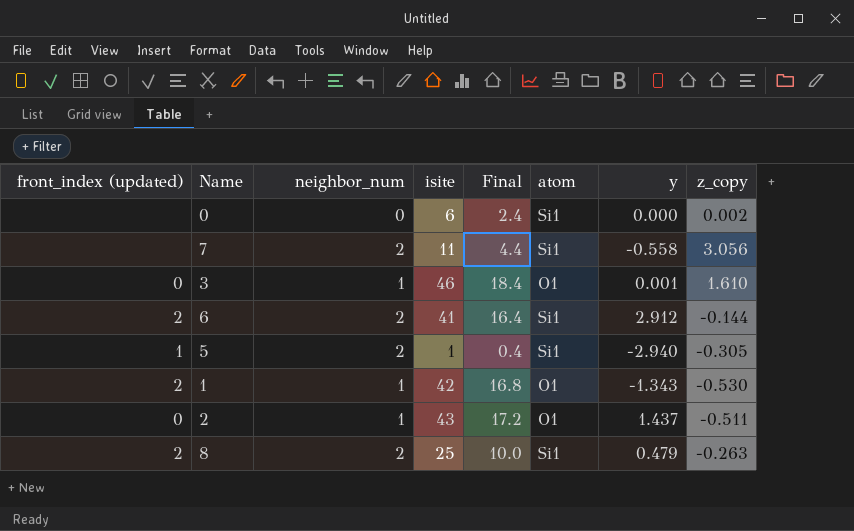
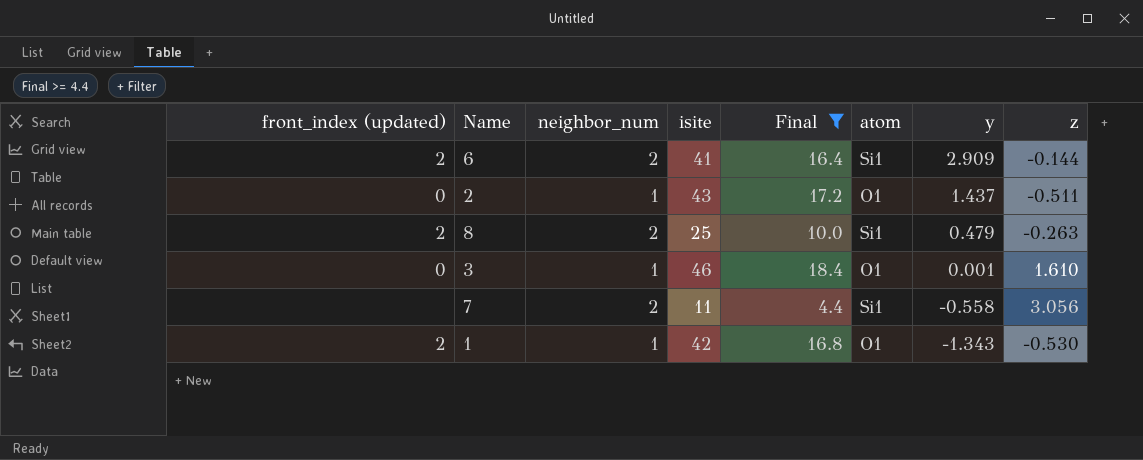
filter: none -> Final >= 4.4
row order: none -> y descending
column name: z_copy -> z
6 | y: 2.912 -> 2.909

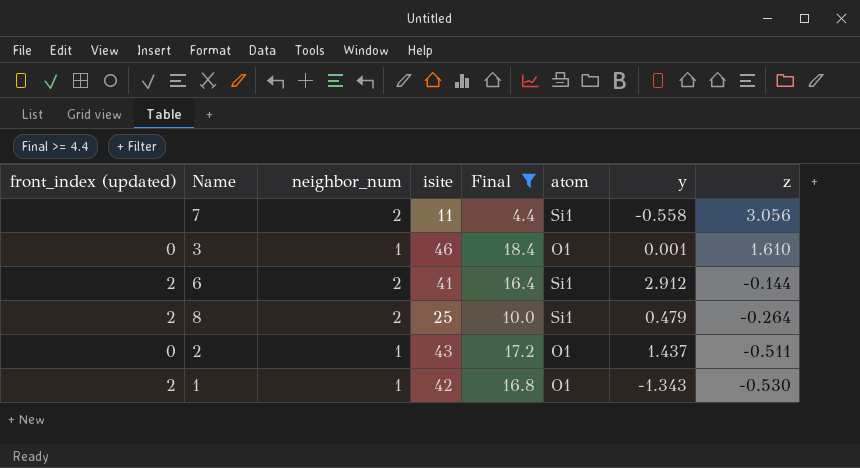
row order: y descending -> z descending
6 | y: 2.909 -> 2.912
8 | z: -0.263 -> -0.264

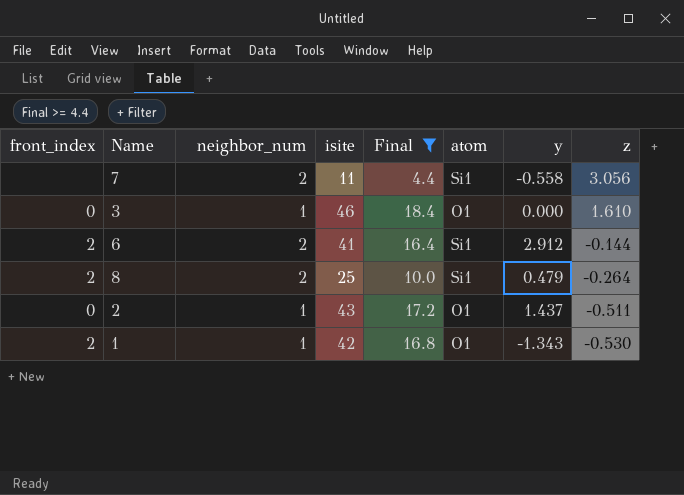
column name: front_index (updated) -> front_index
3 | y: 0.001 -> 0.000

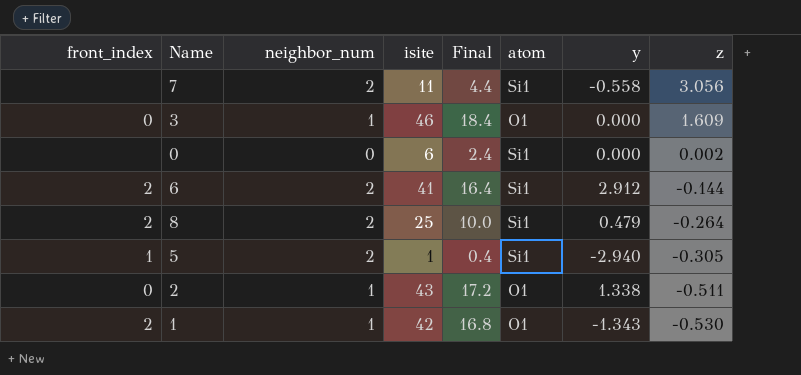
filter: Final >= 4.4 -> none
3 | z: 1.610 -> 1.609
2 | y: 1.437 -> 1.338

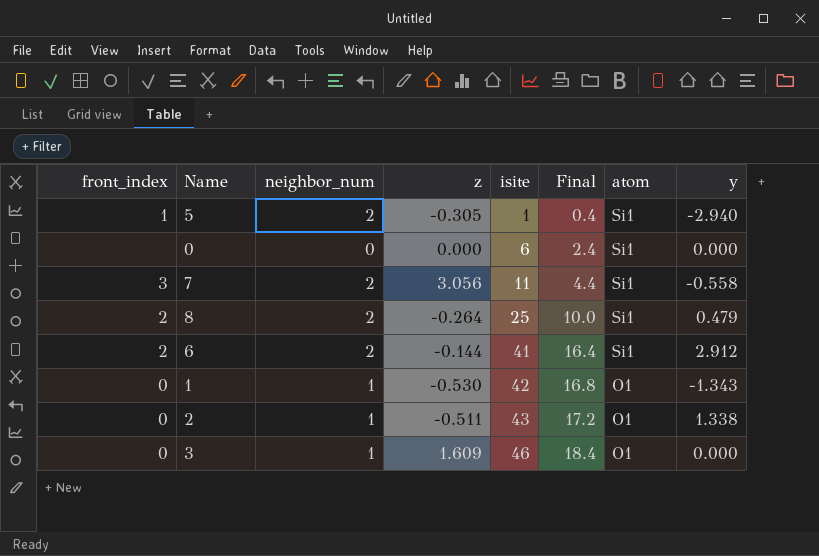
row order: z descending -> isite ascending
column z | position: 8 -> 4
0 | z: 0.002 -> 0.000
7 | front_index: none -> 3
1 | front_index: 2 -> 0

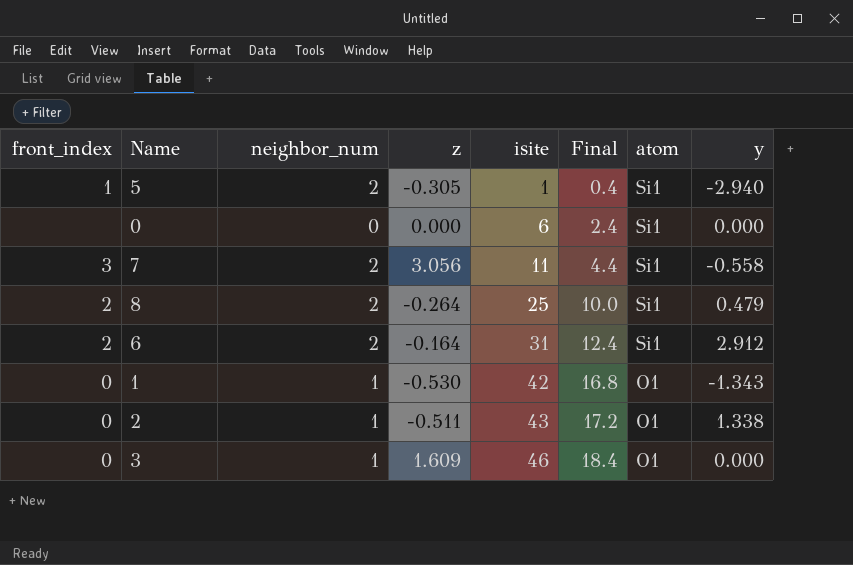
6 | z: -0.144 -> -0.164
6 | isite: 41 -> 31
6 | Final: 16.4 -> 12.4

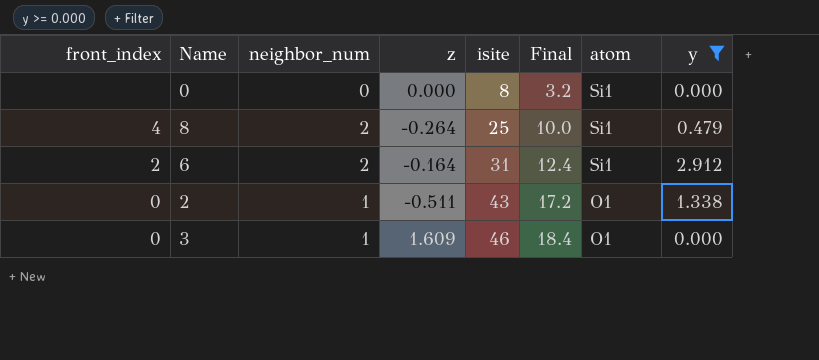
filter: none -> y >= 0.000
0 | isite: 6 -> 8
0 | Final: 2.4 -> 3.2
8 | front_index: 2 -> 4

